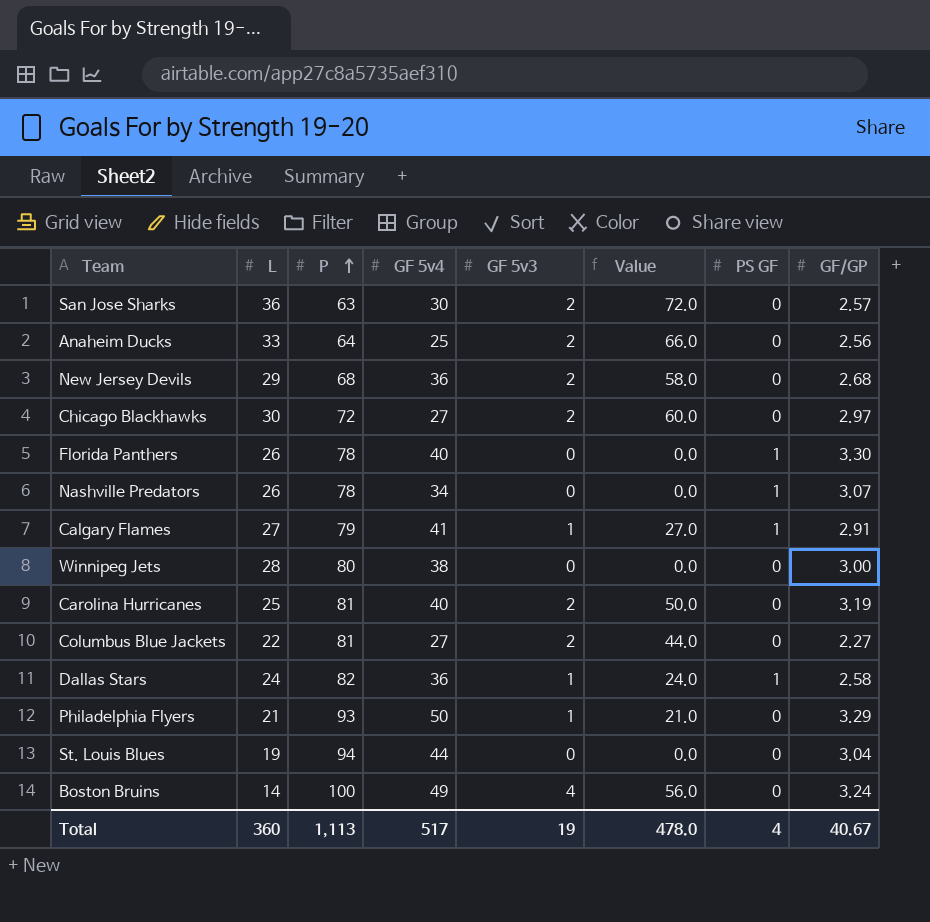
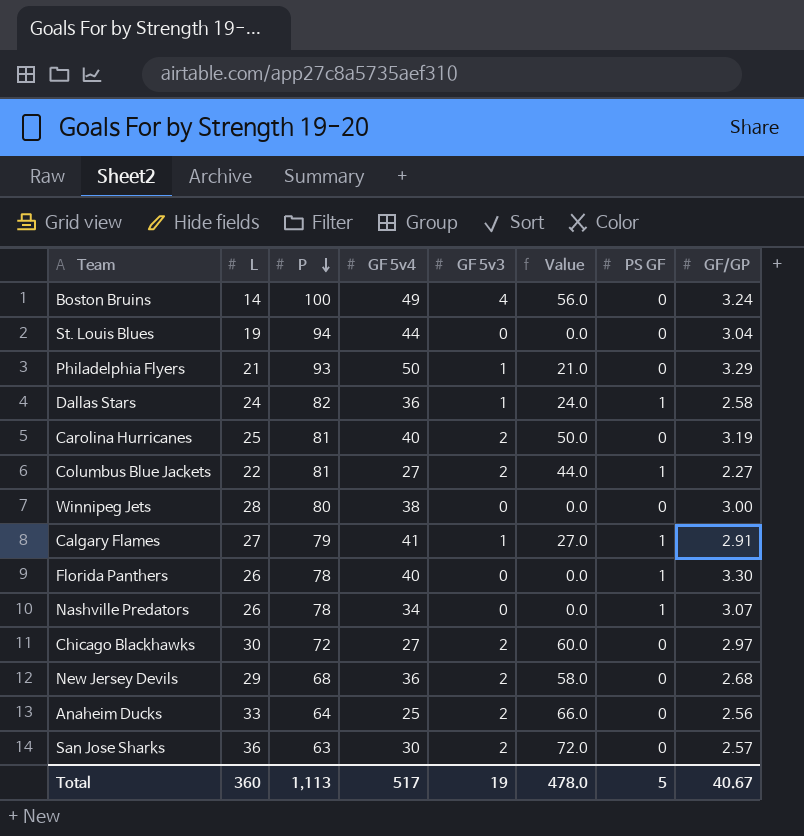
row order: P ascending -> P descending
Columbus Blue Jackets | PS GF: 0 -> 1
Total | PS GF: 4 -> 5

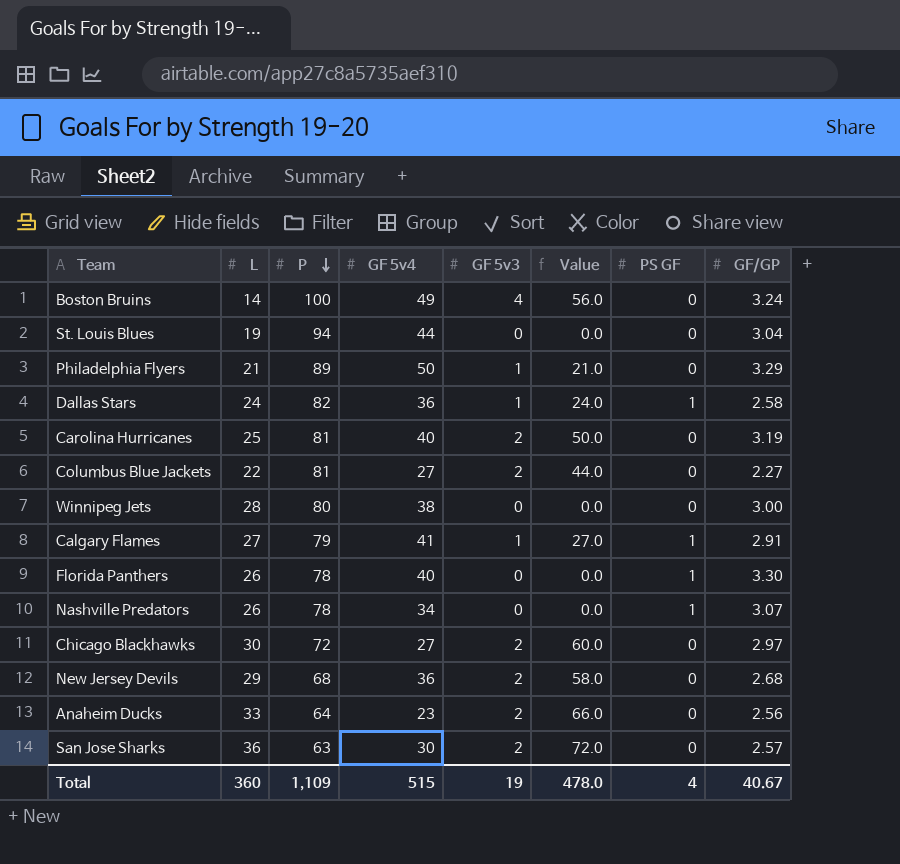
Philadelphia Flyers | P: 93 -> 89
Columbus Blue Jackets | PS GF: 1 -> 0
Anaheim Ducks | GF 5v4: 25 -> 23
Total | P: 1,113 -> 1,109
Total | GF 5v4: 517 -> 515
Total | PS GF: 5 -> 4

